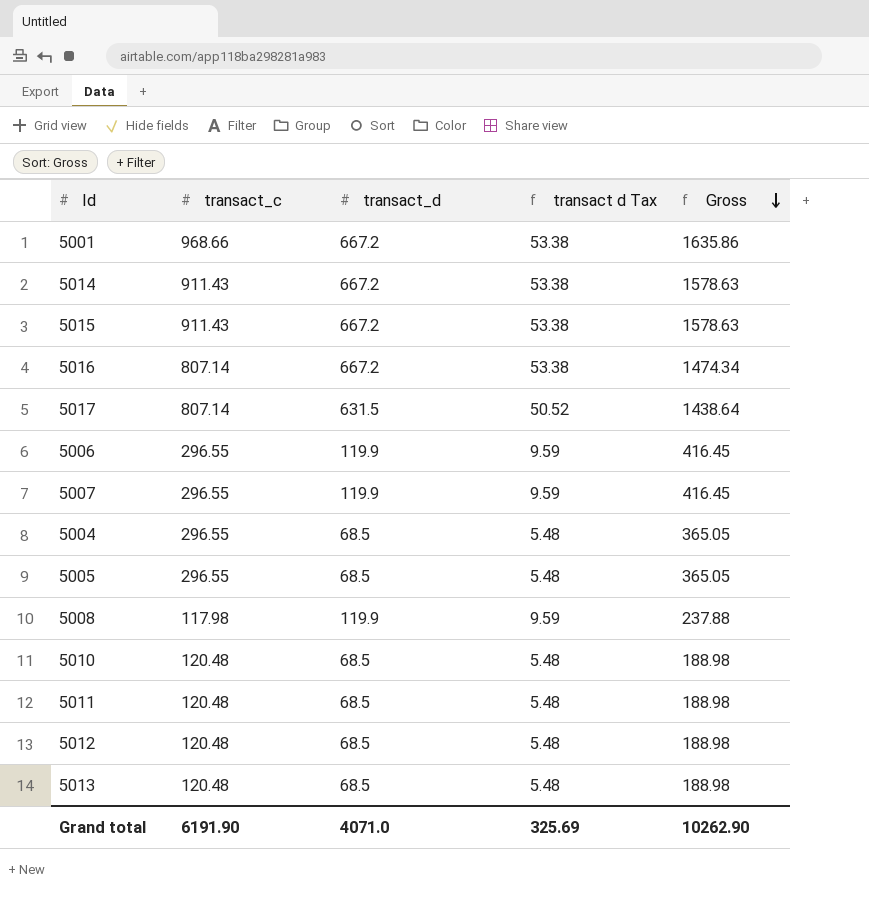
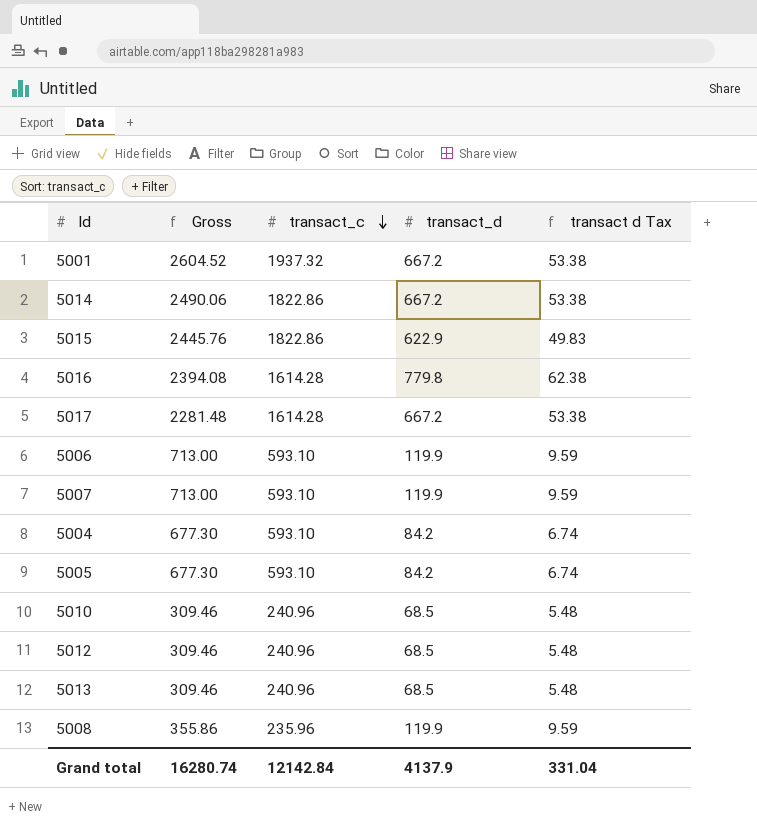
row order: Gross descending -> transact_c descending
column Gross | position: 5 -> 2
row 5011: 120.48 | 68.5 | 5.48 | 188.98 -> none
5001 | Gross: 1635.86 -> 2604.52
5001 | transact_c: 968.66 -> 1937.32
5014 | Gross: 1578.63 -> 2490.06
5014 | transact_c: 911.43 -> 1822.86
5015 | Gross: 1578.63 -> 2445.76
5015 | transact_c: 911.43 -> 1822.86
5015 | transact_d: 667.2 -> 622.9
5015 | transact d Tax: 53.38 -> 49.83
5016 | Gross: 1474.34 -> 2394.08
5016 | transact_c: 807.14 -> 1614.28
5016 | transact_d: 667.2 -> 779.8
5016 | transact d Tax: 53.38 -> 62.38
5017 | Gross: 1438.64 -> 2281.48
5017 | transact_c: 807.14 -> 1614.28
5017 | transact_d: 631.5 -> 667.2
5017 | transact d Tax: 50.52 -> 53.38
5006 | Gross: 416.45 -> 713.00
5006 | transact_c: 296.55 -> 593.10
5007 | Gross: 416.45 -> 713.00
5007 | transact_c: 296.55 -> 593.10
5004 | Gross: 365.05 -> 677.30
5004 | transact_c: 296.55 -> 593.10
5004 | transact_d: 68.5 -> 84.2
5004 | transact d Tax: 5.48 -> 6.74
5005 | Gross: 365.05 -> 677.30
5005 | transact_c: 296.55 -> 593.10
5005 | transact_d: 68.5 -> 84.2
5005 | transact d Tax: 5.48 -> 6.74
5010 | Gross: 188.98 -> 309.46
5010 | transact_c: 120.48 -> 240.96
5012 | Gross: 188.98 -> 309.46
5012 | transact_c: 120.48 -> 240.96
5013 | Gross: 188.98 -> 309.46
5013 | transact_c: 120.48 -> 240.96
5008 | Gross: 237.88 -> 355.86
5008 | transact_c: 117.98 -> 235.96
Grand total | Gross: 10262.90 -> 16280.74
Grand total | transact_c: 6191.90 -> 12142.84
Grand total | transact_d: 4071.0 -> 4137.9
Grand total | transact d Tax: 325.69 -> 331.04

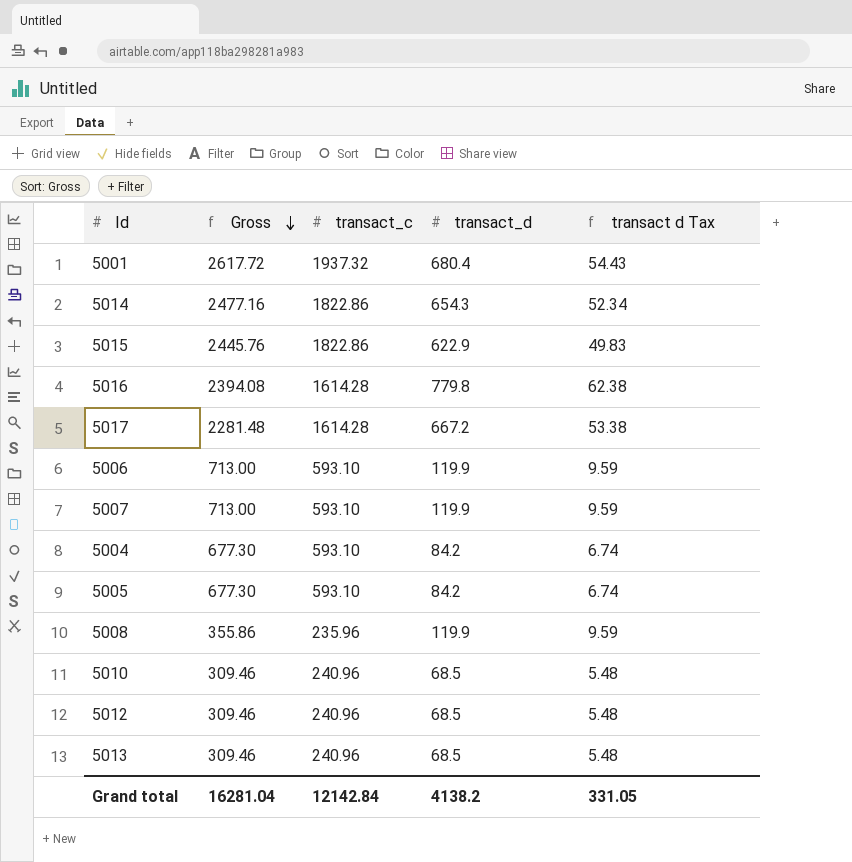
row order: transact_c descending -> Gross descending
5001 | Gross: 2604.52 -> 2617.72
5001 | transact_d: 667.2 -> 680.4
5001 | transact d Tax: 53.38 -> 54.43
5014 | Gross: 2490.06 -> 2477.16
5014 | transact_d: 667.2 -> 654.3
5014 | transact d Tax: 53.38 -> 52.34
Grand total | Gross: 16280.74 -> 16281.04
Grand total | transact_d: 4137.9 -> 4138.2
Grand total | transact d Tax: 331.04 -> 331.05

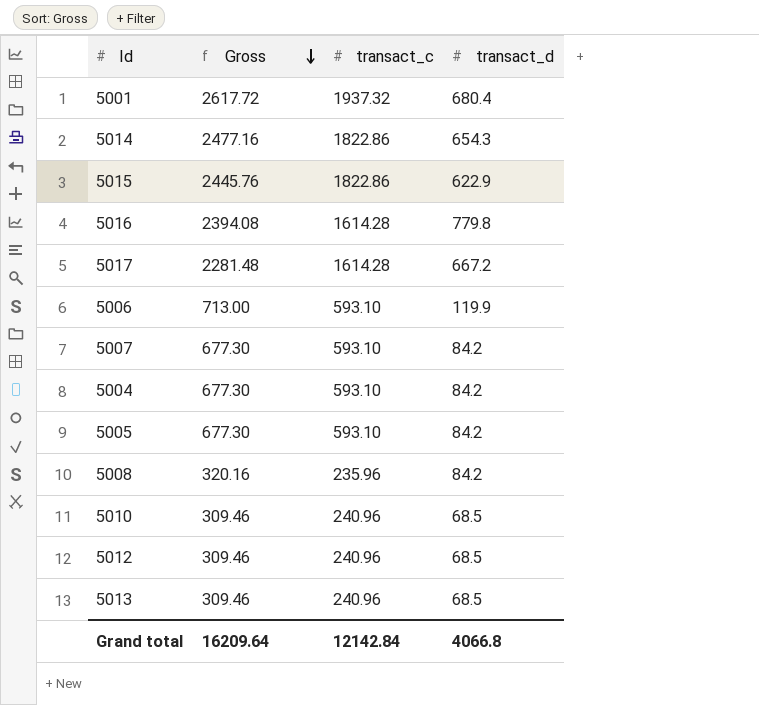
column transact d Tax | formula: [transact_d] * 0.08 -> none
5007 | Gross: 713.00 -> 677.30
5007 | transact_d: 119.9 -> 84.2
5008 | Gross: 355.86 -> 320.16
5008 | transact_d: 119.9 -> 84.2
Grand total | Gross: 16281.04 -> 16209.64
Grand total | transact_d: 4138.2 -> 4066.8

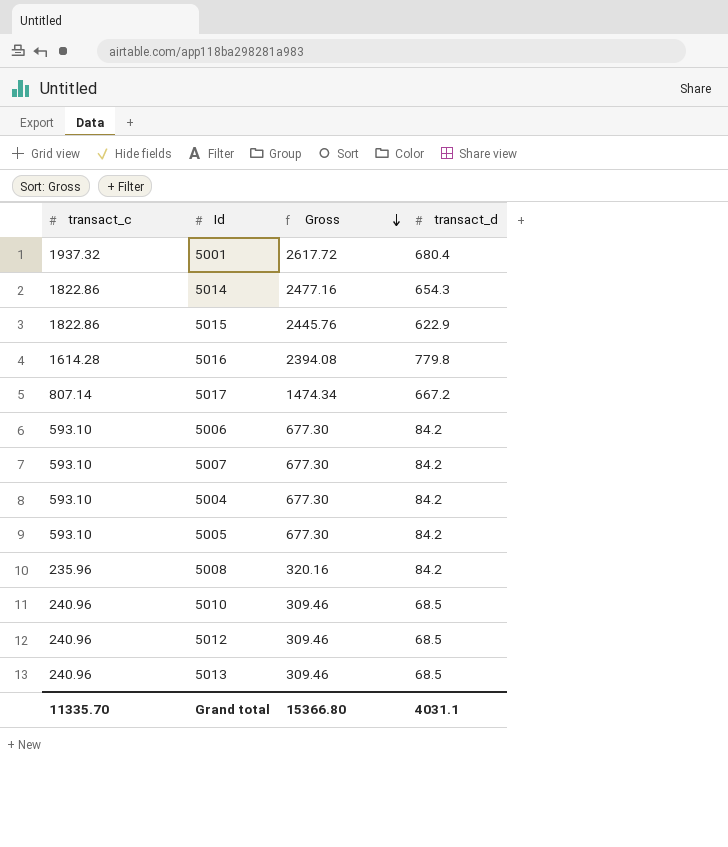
column transact_c | position: 3 -> 1
5017 | transact_c: 1614.28 -> 807.14
5017 | Gross: 2281.48 -> 1474.34
5006 | Gross: 713.00 -> 677.30
5006 | transact_d: 119.9 -> 84.2
Grand total | transact_c: 12142.84 -> 11335.70
Grand total | Gross: 16209.64 -> 15366.80
Grand total | transact_d: 4066.8 -> 4031.1

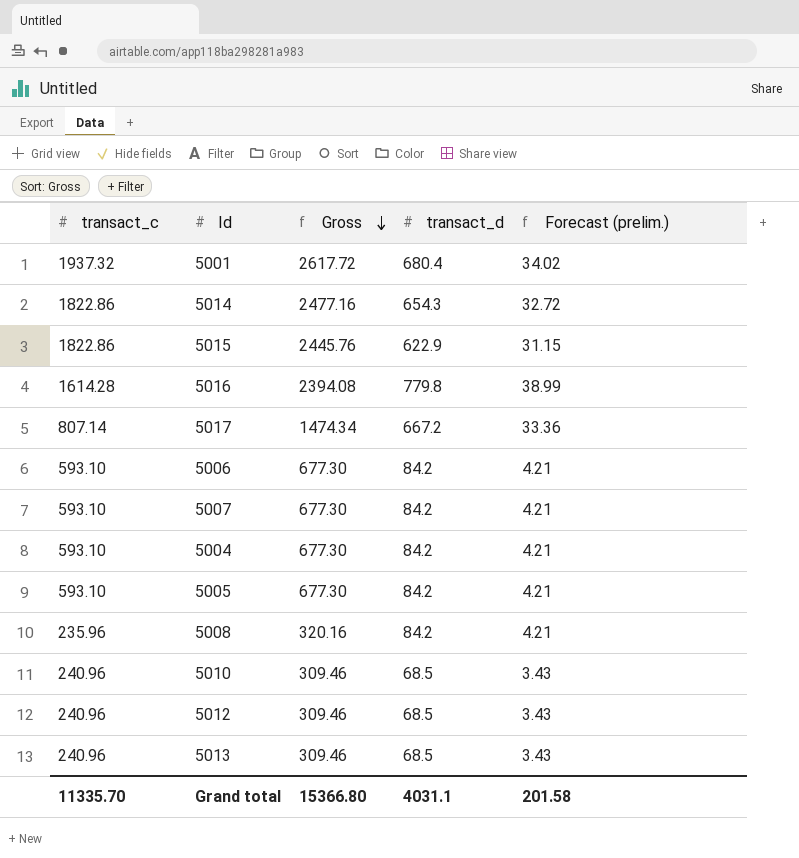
column Forecast (prelim.) | formula: none -> [transact_d] * 0.05

